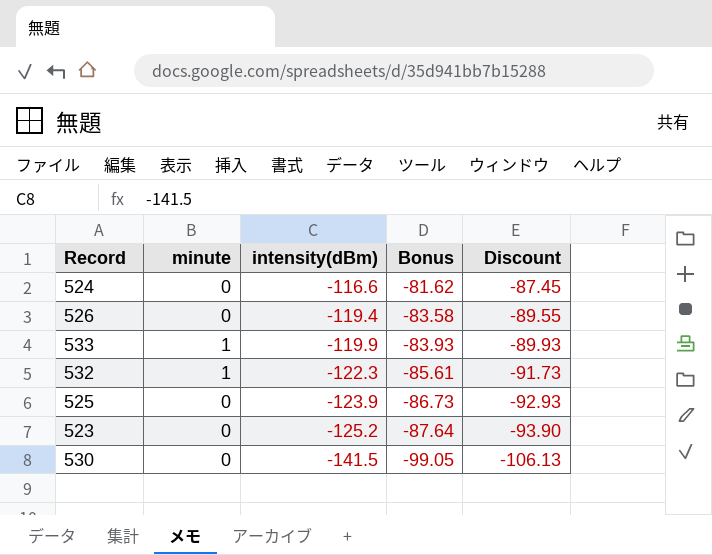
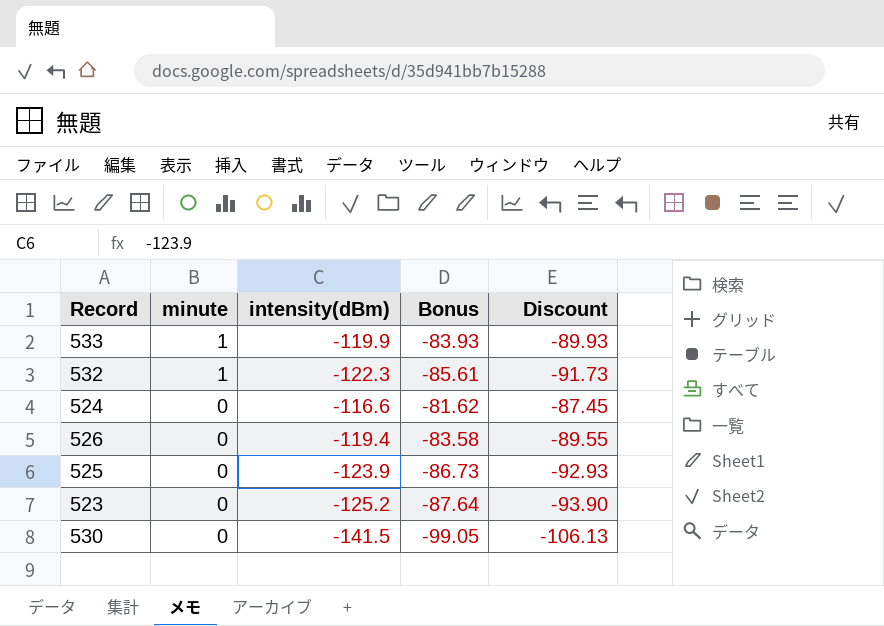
row order: intensity(dBm) descending -> minute descending

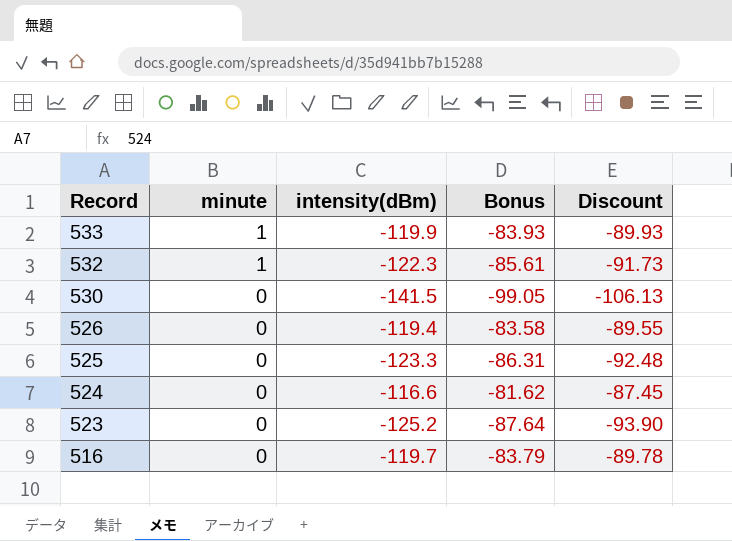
row order: minute descending -> Record descending
525 | intensity(dBm): -123.9 -> -123.3
525 | Bonus: -86.73 -> -86.31
525 | Discount: -92.93 -> -92.48
row 516: none -> 0 | -119.7 | -83.79 | -89.78

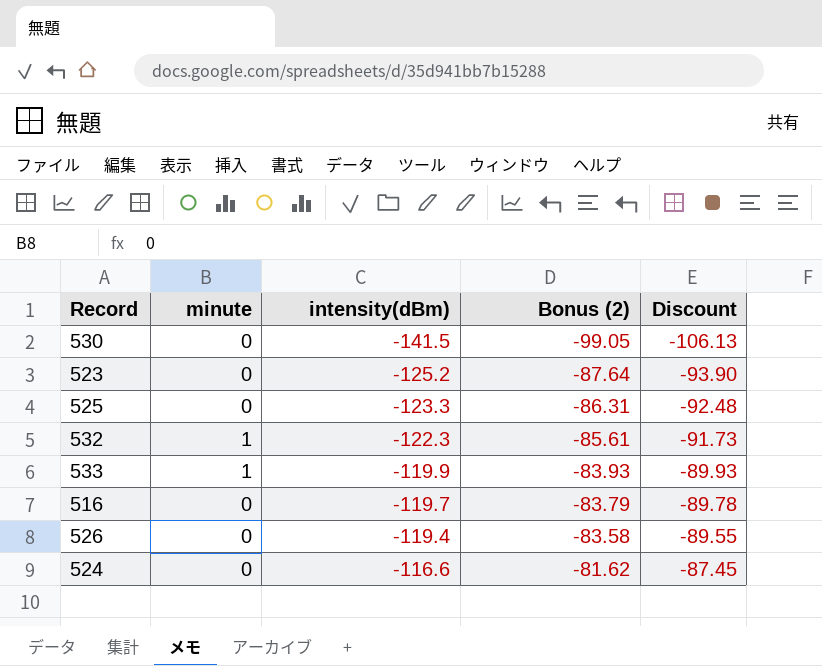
row order: Record descending -> intensity(dBm) ascending
column name: Bonus -> Bonus (2)

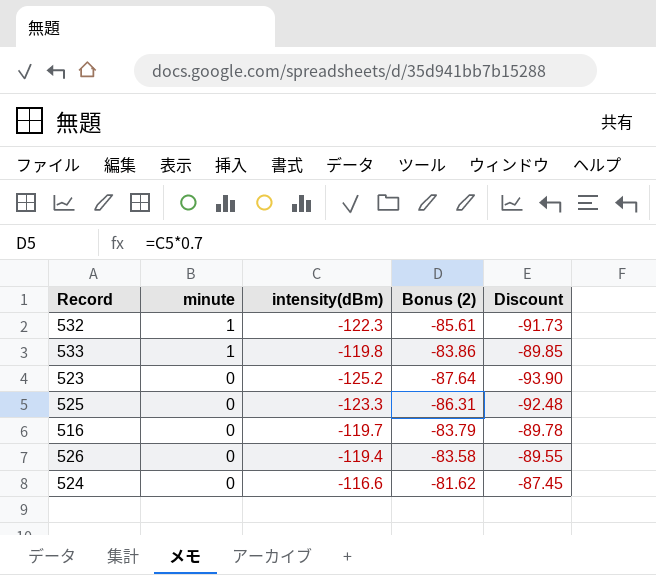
row order: intensity(dBm) ascending -> minute descending
row 530: 0 | -141.5 | -99.05 | -106.13 -> none
533 | intensity(dBm): -119.9 -> -119.8
533 | Bonus (2): -83.93 -> -83.86
533 | Discount: -89.93 -> -89.85

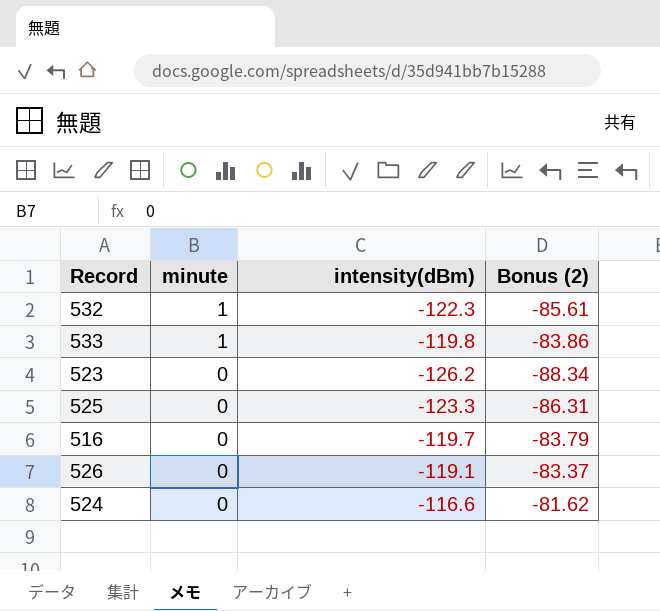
column Discount | formula: [intensity(dBm)] * 0.75 -> none
523 | intensity(dBm): -125.2 -> -126.2
523 | Bonus (2): -87.64 -> -88.34
526 | intensity(dBm): -119.4 -> -119.1
526 | Bonus (2): -83.58 -> -83.37

